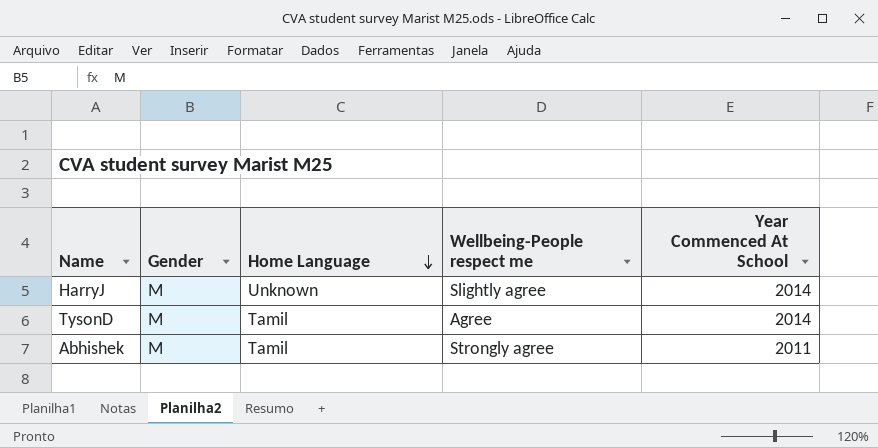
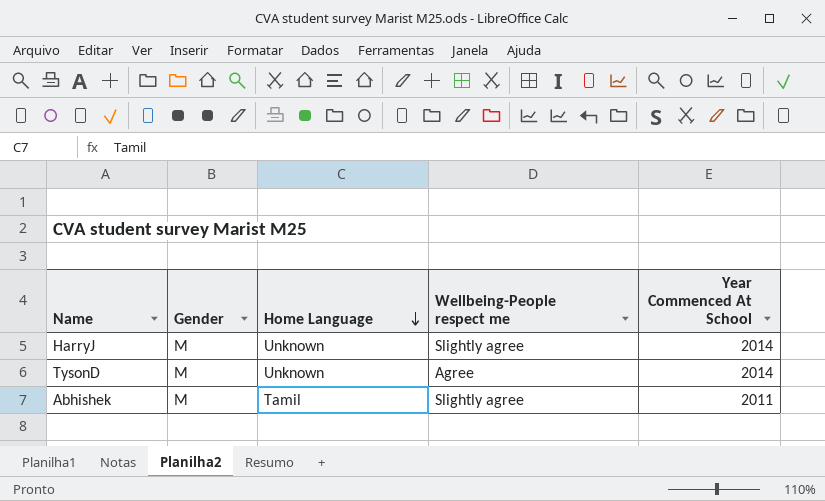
TysonD | Home Language: Tamil -> Unknown
Abhishek | Wellbeing-People respect me: Strongly agree -> Slightly agree

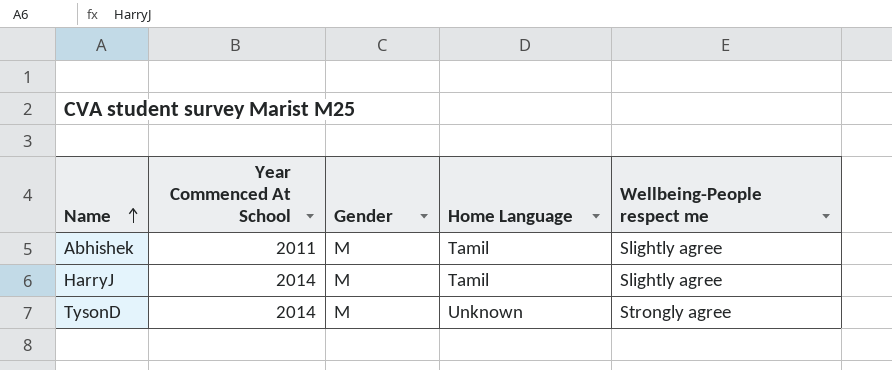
row order: Home Language descending -> Name ascending
column Year Commenced At School | position: 5 -> 2
HarryJ | Home Language: Unknown -> Tamil
TysonD | Wellbeing-People respect me: Agree -> Strongly agree

